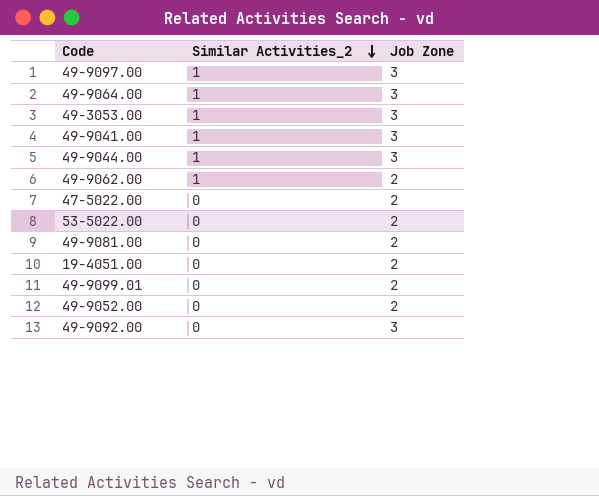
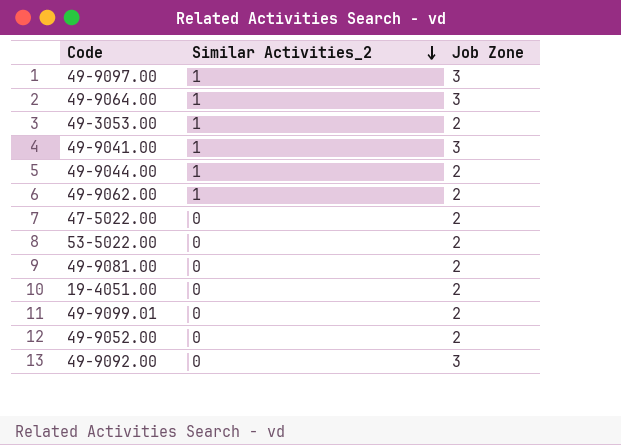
49-3053.00 | Job Zone: 3 -> 2
49-9044.00 | Job Zone: 3 -> 2

